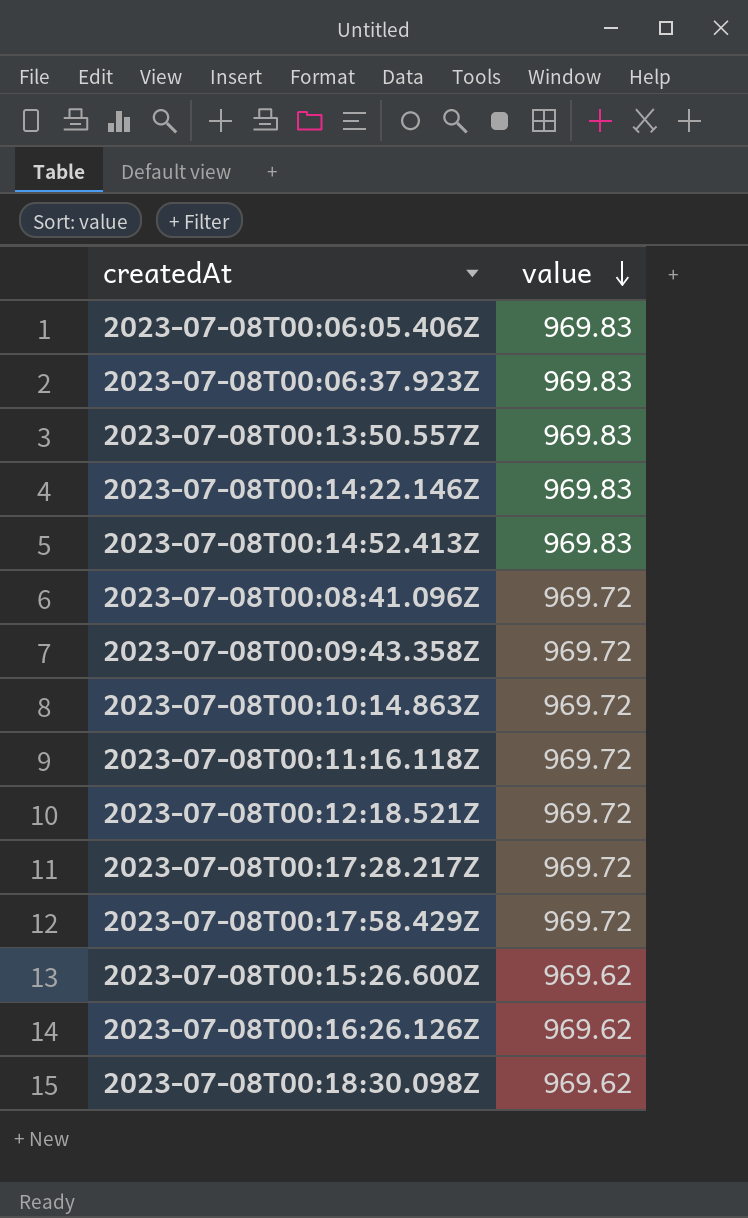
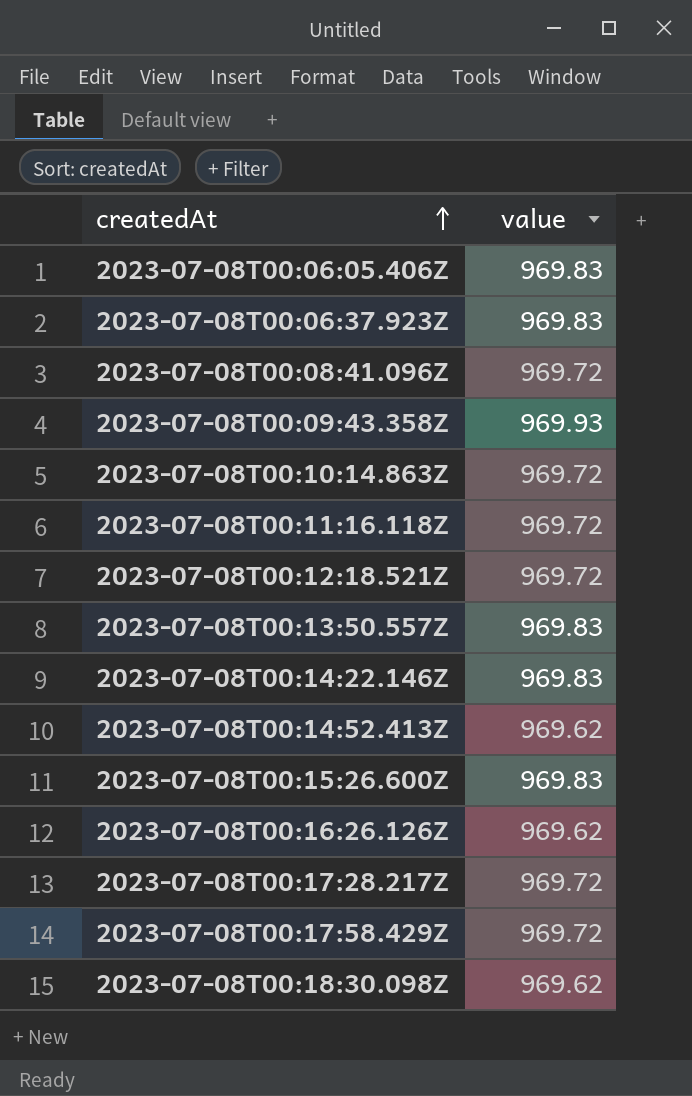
row order: value descending -> createdAt ascending
2023-07-08T00:09:43.358Z | value: 969.72 -> 969.93
2023-07-08T00:14:52.413Z | value: 969.83 -> 969.62
2023-07-08T00:15:26.600Z | value: 969.62 -> 969.83

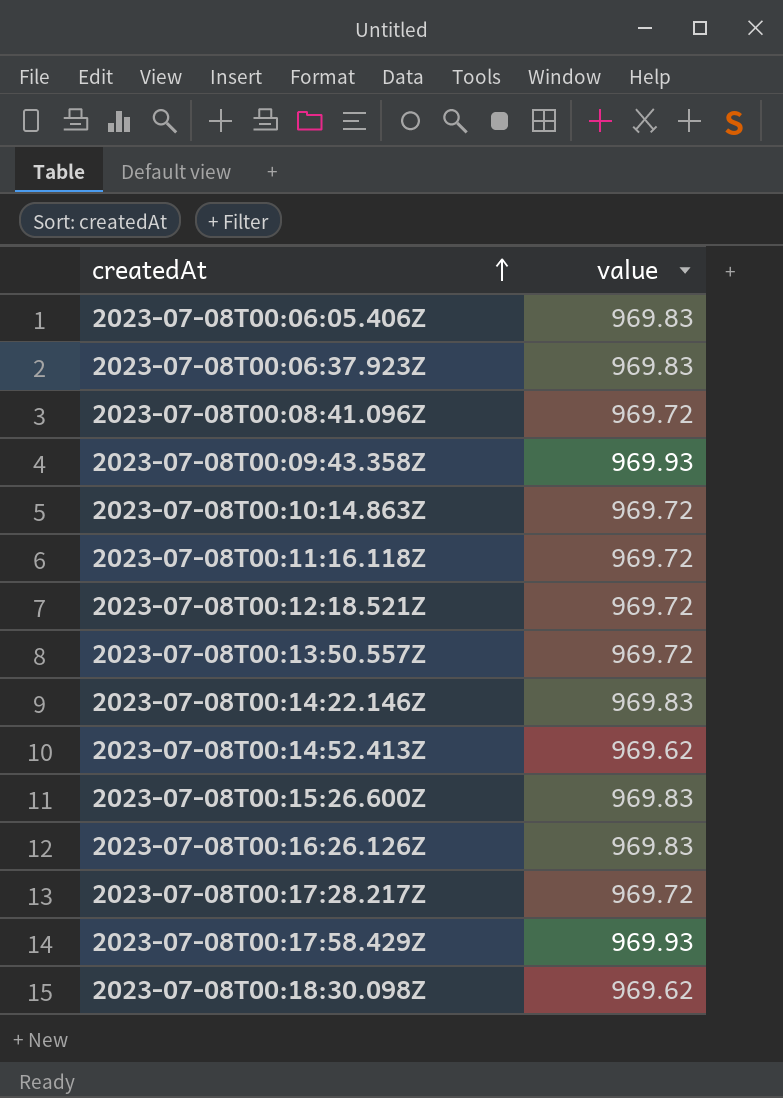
2023-07-08T00:13:50.557Z | value: 969.83 -> 969.72
2023-07-08T00:16:26.126Z | value: 969.62 -> 969.83
2023-07-08T00:17:58.429Z | value: 969.72 -> 969.93

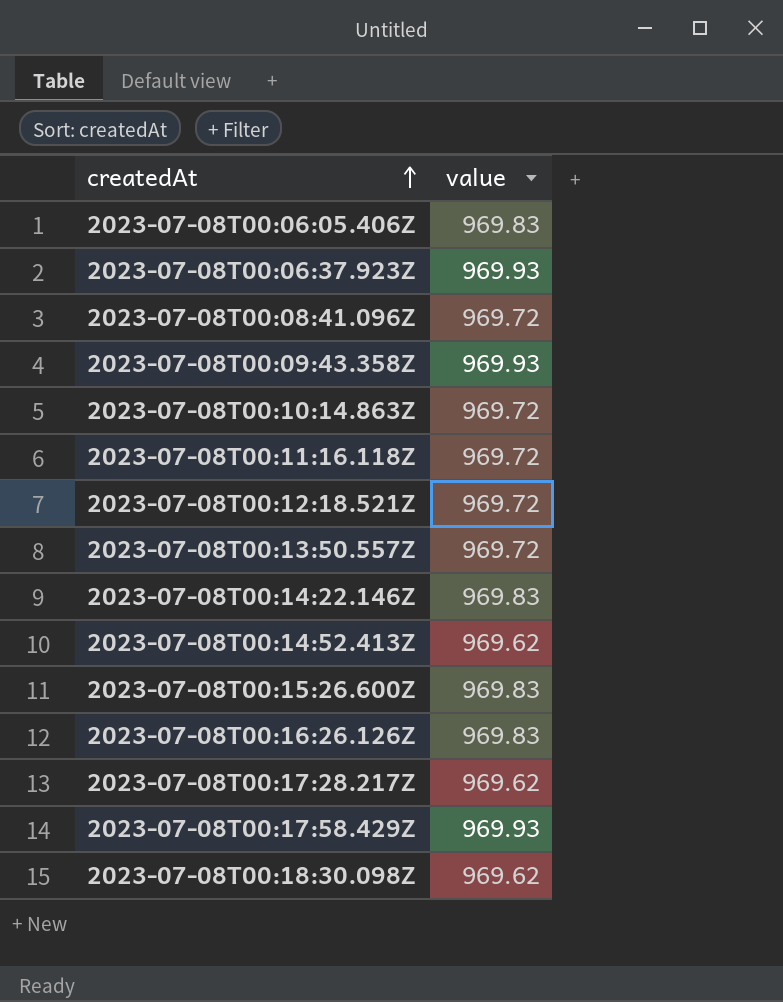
2023-07-08T00:06:37.923Z | value: 969.83 -> 969.93
2023-07-08T00:17:28.217Z | value: 969.72 -> 969.62

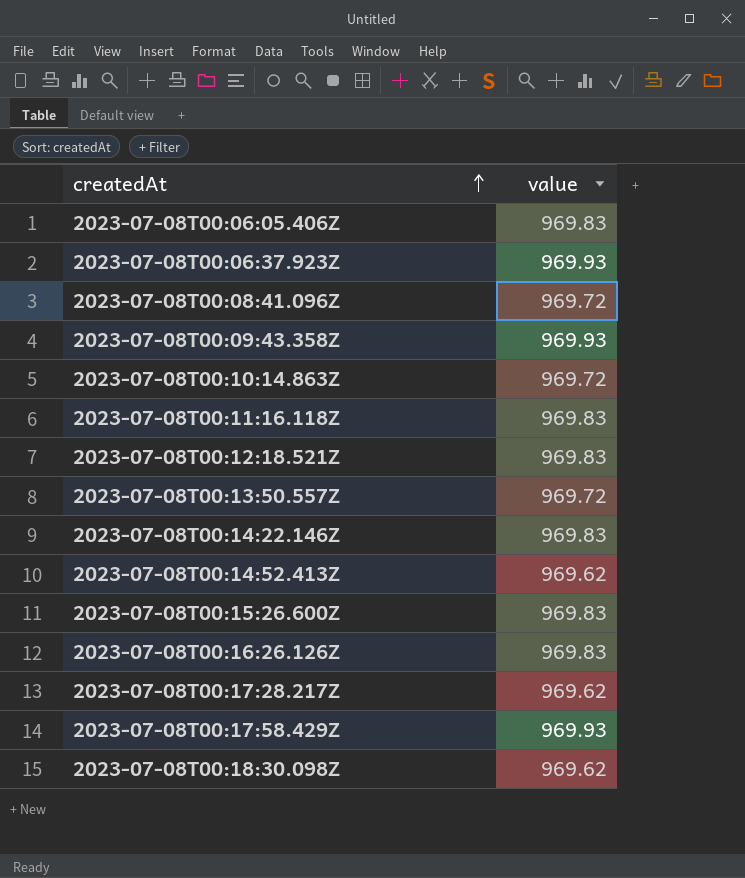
2023-07-08T00:11:16.118Z | value: 969.72 -> 969.83
2023-07-08T00:12:18.521Z | value: 969.72 -> 969.83

